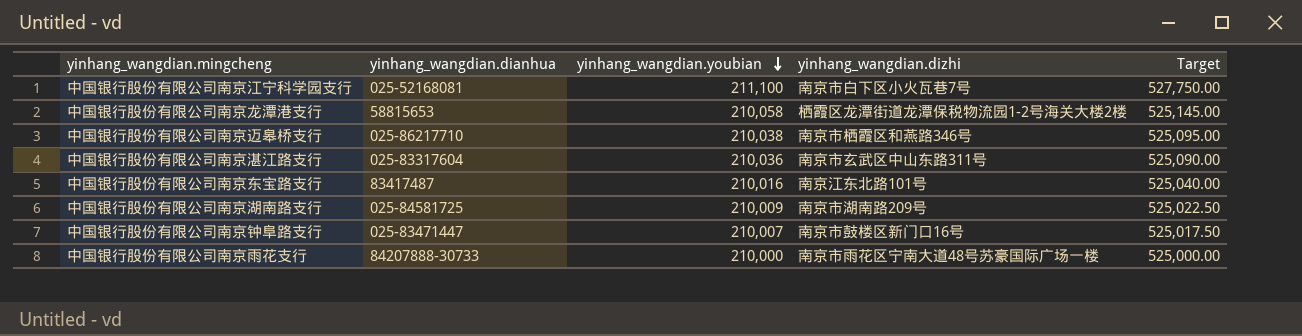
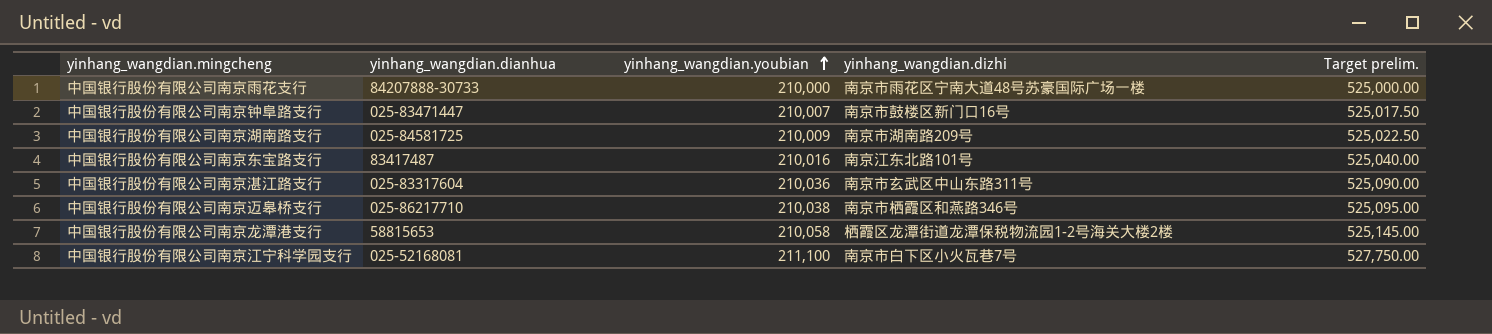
row order: yinhang_wangdian.youbian descending -> yinhang_wangdian.youbian ascending
column name: Target -> Target prelim.

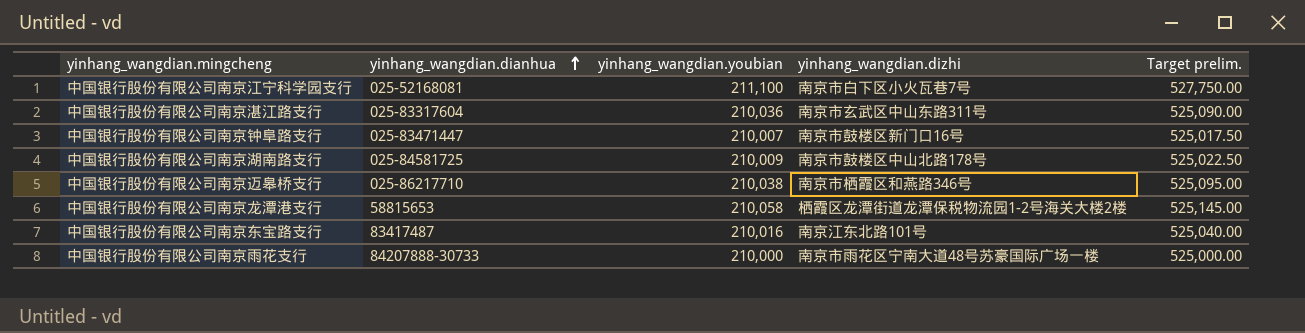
row order: yinhang_wangdian.youbian ascending -> yinhang_wangdian.dianhua ascending
中国银行股份有限公司南京湖南路支行 | yinhang_wangdian.dizhi: 南京市湖南路209号 -> 南京市鼓楼区中山北路178号

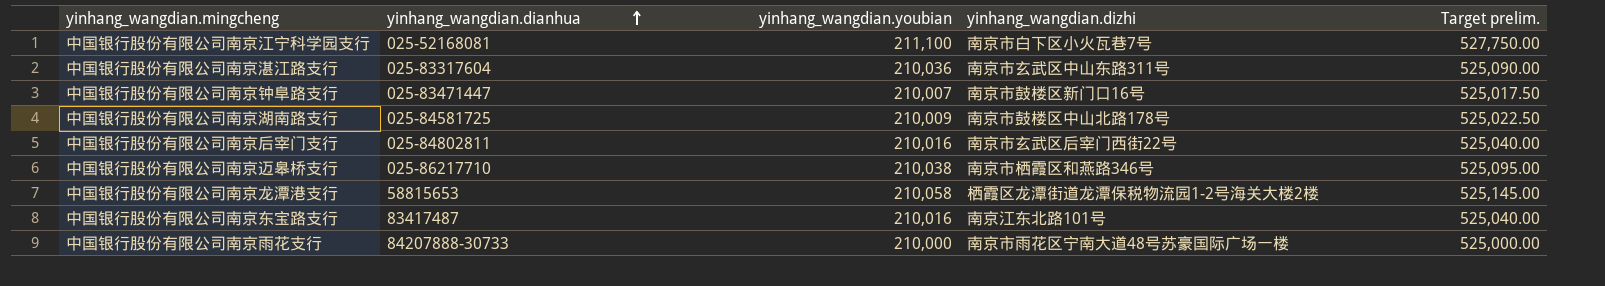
row 中国银行股份有限公司南京后宰门支行: none -> 025-84802811 | 210,016 | 南京市玄武区后宰门西街22号 | 525,040.00

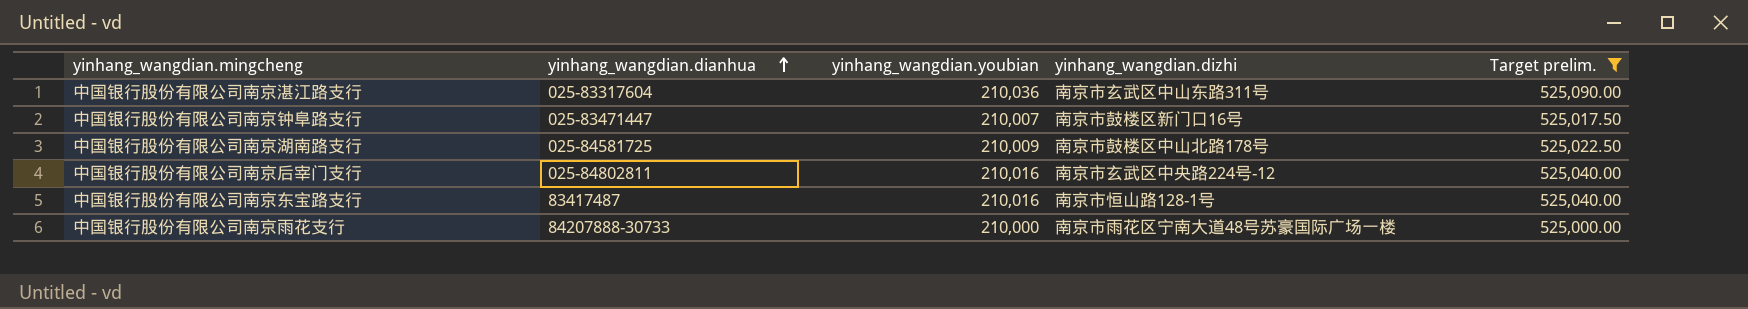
filter: none -> Target prelim. <= 525,090.00
中国银行股份有限公司南京后宰门支行 | yinhang_wangdian.dizhi: 南京市玄武区后宰门西街22号 -> 南京市玄武区中央路224号-12
中国银行股份有限公司南京东宝路支行 | yinhang_wangdian.dizhi: 南京江东北路101号 -> 南京市恒山路128-1号

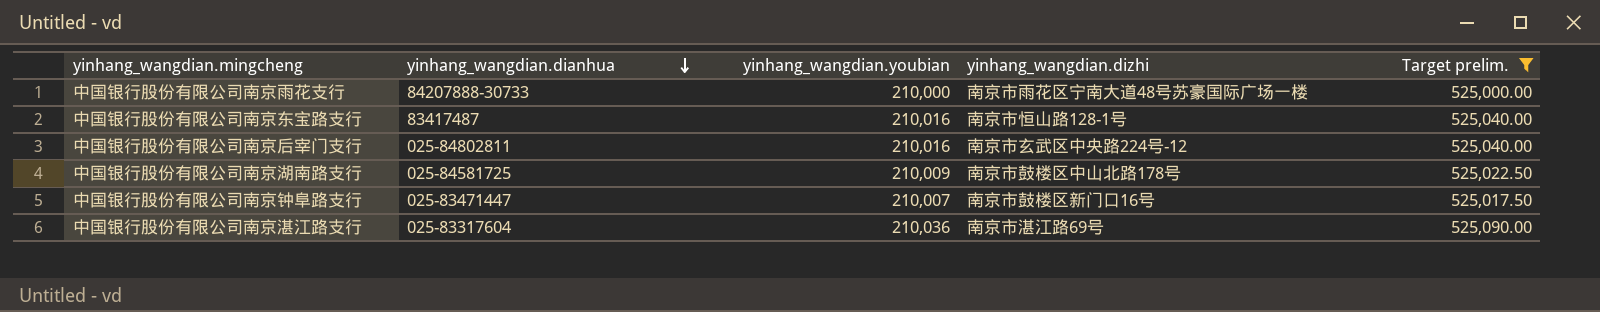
row order: yinhang_wangdian.dianhua ascending -> yinhang_wangdian.dianhua descending
中国银行股份有限公司南京湛江路支行 | yinhang_wangdian.dizhi: 南京市玄武区中山东路311号 -> 南京市湛江路69号

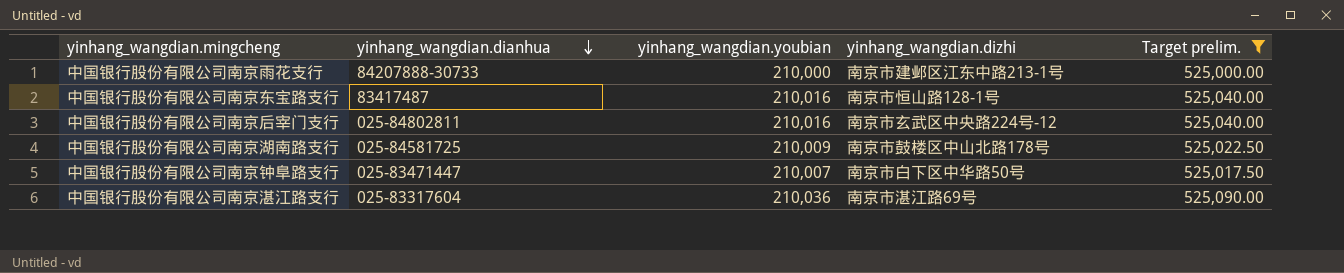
中国银行股份有限公司南京雨花支行 | yinhang_wangdian.dizhi: 南京市雨花区宁南大道48号苏豪国际广场一楼 -> 南京市建邺区江东中路213-1号
中国银行股份有限公司南京钟阜路支行 | yinhang_wangdian.dizhi: 南京市鼓楼区新门口16号 -> 南京市白下区中华路50号

